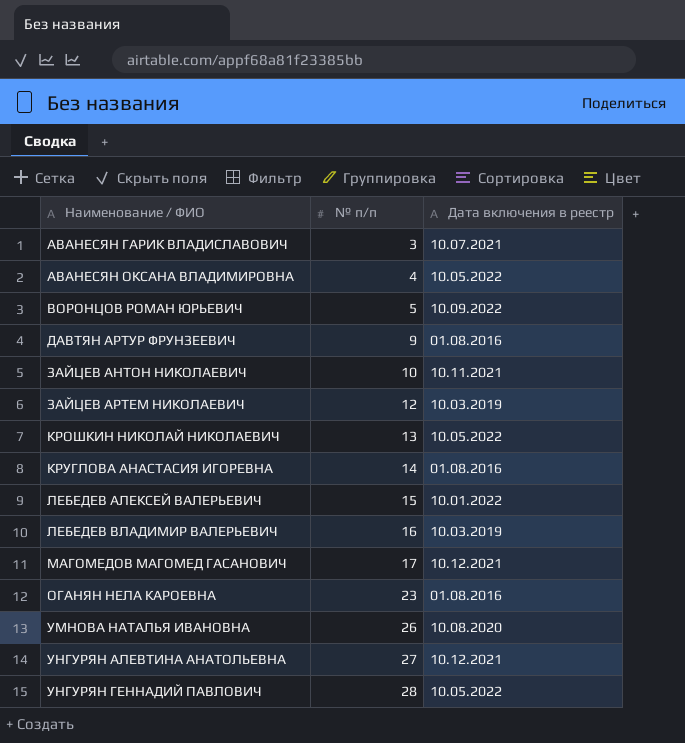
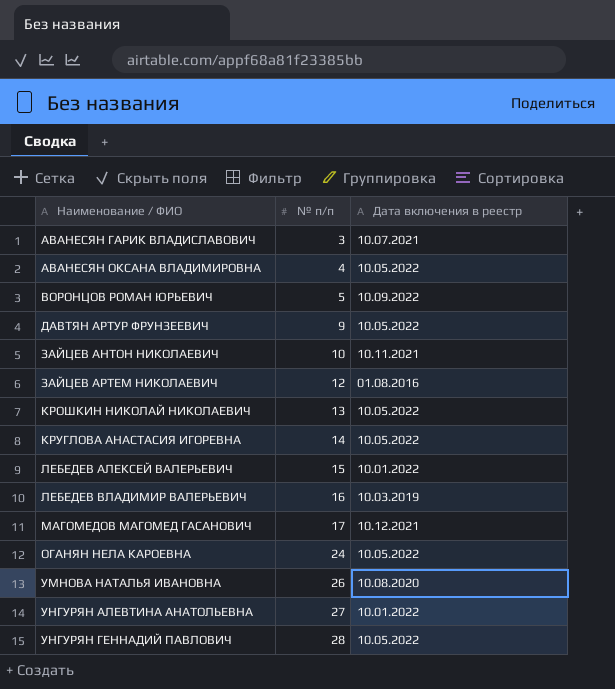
ДАВТЯН АРТУР ФРУНЗЕЕВИЧ | Дата включения в реестр: 01.08.2016 -> 10.05.2022
ЗАЙЦЕВ АРТЕМ НИКОЛАЕВИЧ | Дата включения в реестр: 10.03.2019 -> 01.08.2016
КРУГЛОВА АНАСТАСИЯ ИГОРЕВНА | Дата включения в реестр: 01.08.2016 -> 10.05.2022
ОГАНЯН НЕЛА КАРОЕВНА | № п/п: 23 -> 24
ОГАНЯН НЕЛА КАРОЕВНА | Дата включения в реестр: 01.08.2016 -> 10.05.2022
УНГУРЯН АЛЕВТИНА АНАТОЛЬЕВНА | Дата включения в реестр: 10.12.2021 -> 10.01.2022

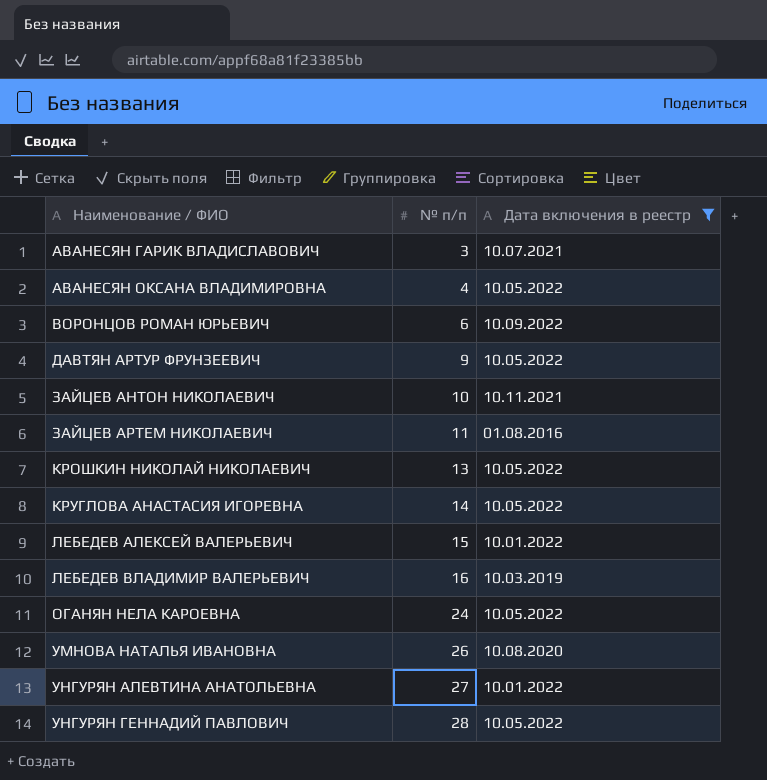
filter: none -> Дата включения в реестр != 10.12.2021
ВОРОНЦОВ РОМАН ЮРЬЕВИЧ | № п/п: 5 -> 6
ЗАЙЦЕВ АРТЕМ НИКОЛАЕВИЧ | № п/п: 12 -> 11

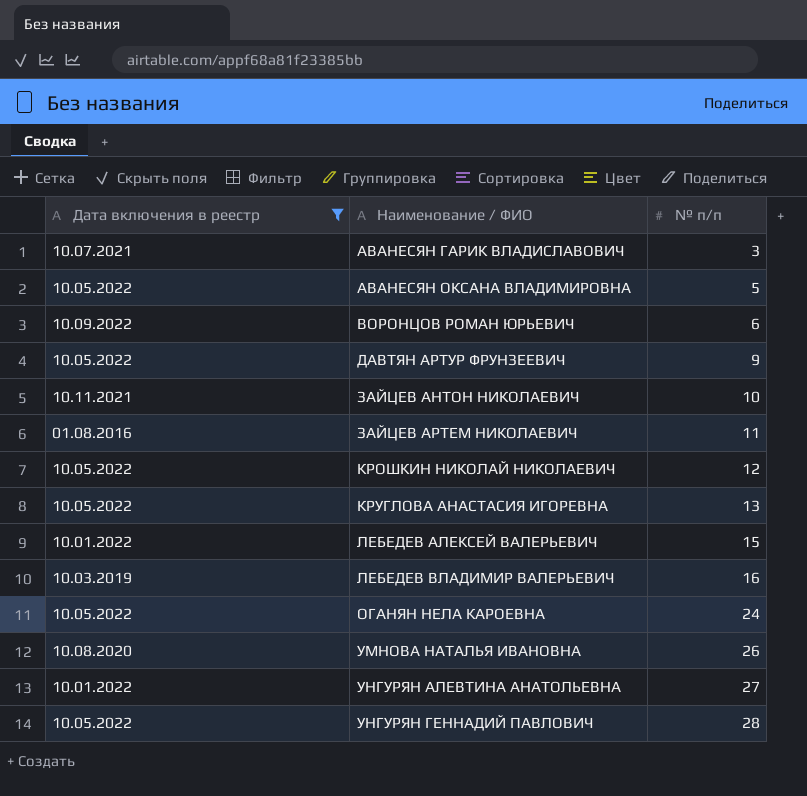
column Дата включения в реестр | position: 3 -> 1
АВАНЕСЯН ОКСАНА ВЛАДИМИРОВНА | № п/п: 4 -> 5
КРОШКИН НИКОЛАЙ НИКОЛАЕВИЧ | № п/п: 13 -> 12
КРУГЛОВА АНАСТАСИЯ ИГОРЕВНА | № п/п: 14 -> 13

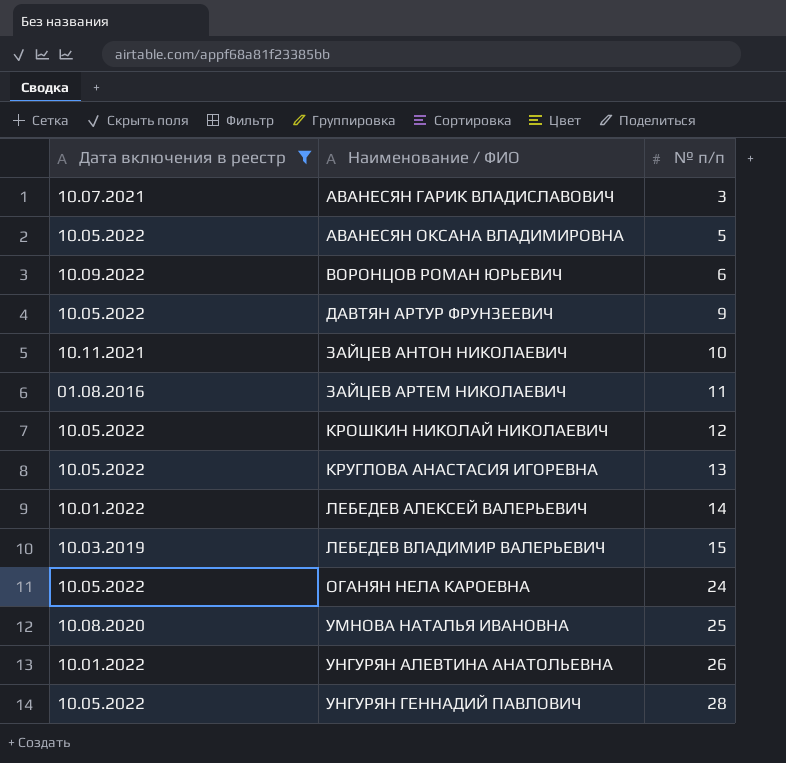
ЛЕБЕДЕВ АЛЕКСЕЙ ВАЛЕРЬЕВИЧ | № п/п: 15 -> 14
ЛЕБЕДЕВ ВЛАДИМИР ВАЛЕРЬЕВИЧ | № п/п: 16 -> 15
УМНОВА НАТАЛЬЯ ИВАНОВНА | № п/п: 26 -> 25
УНГУРЯН АЛЕВТИНА АНАТОЛЬЕВНА | № п/п: 27 -> 26

